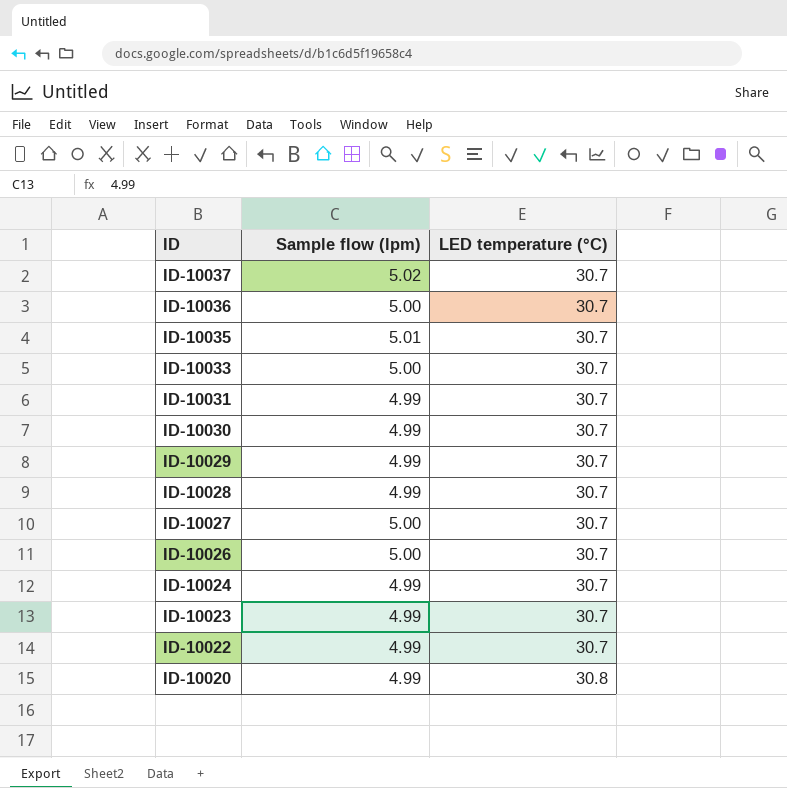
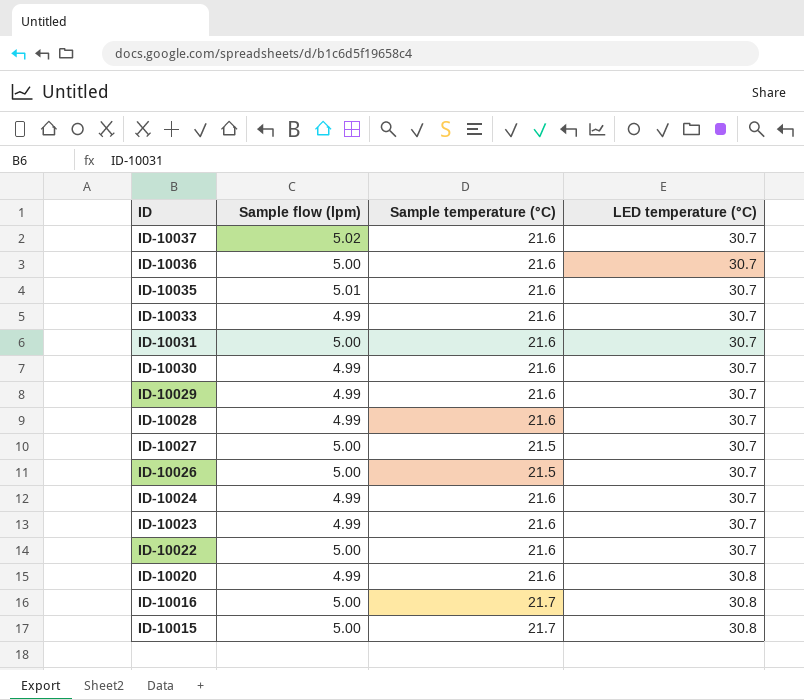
column Sample temperature (°C) | position: none -> 3
ID-10033 | Sample flow (lpm): 5.00 -> 4.99
ID-10031 | Sample flow (lpm): 4.99 -> 5.00
ID-10022 | Sample flow (lpm): 4.99 -> 5.00
row ID-10016: none -> 5.00 | 21.7 | 30.8
row ID-10015: none -> 5.00 | 21.7 | 30.8

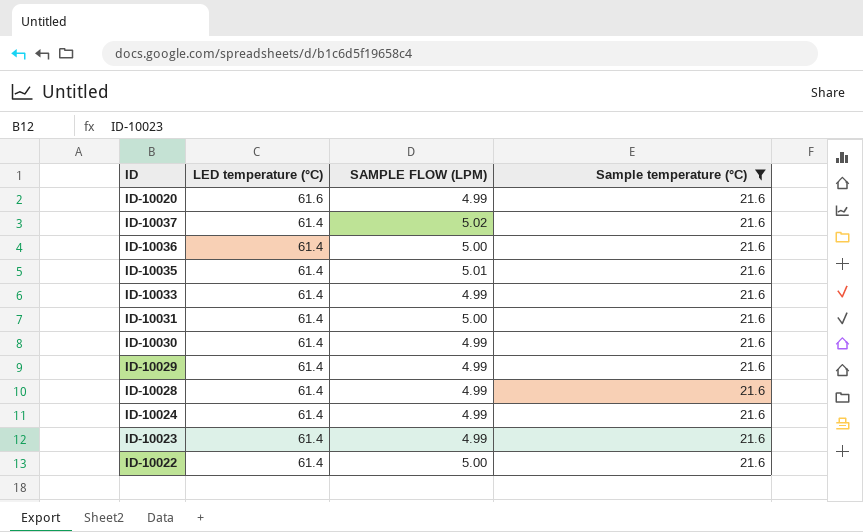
filter: none -> Sample temperature (°C) = 21.6
row order: ID descending -> LED temperature (°C) descending
column LED temperature (°C) | position: 4 -> 2
column name: Sample flow (lpm) -> SAMPLE FLOW (LPM)
ID-10020 | LED temperature (°C): 30.8 -> 61.6
ID-10037 | LED temperature (°C): 30.7 -> 61.4
ID-10036 | LED temperature (°C): 30.7 -> 61.4
ID-10035 | LED temperature (°C): 30.7 -> 61.4
ID-10033 | LED temperature (°C): 30.7 -> 61.4
ID-10031 | LED temperature (°C): 30.7 -> 61.4
ID-10030 | LED temperature (°C): 30.7 -> 61.4
ID-10029 | LED temperature (°C): 30.7 -> 61.4
ID-10028 | LED temperature (°C): 30.7 -> 61.4
ID-10024 | LED temperature (°C): 30.7 -> 61.4
ID-10023 | LED temperature (°C): 30.7 -> 61.4
ID-10022 | LED temperature (°C): 30.7 -> 61.4

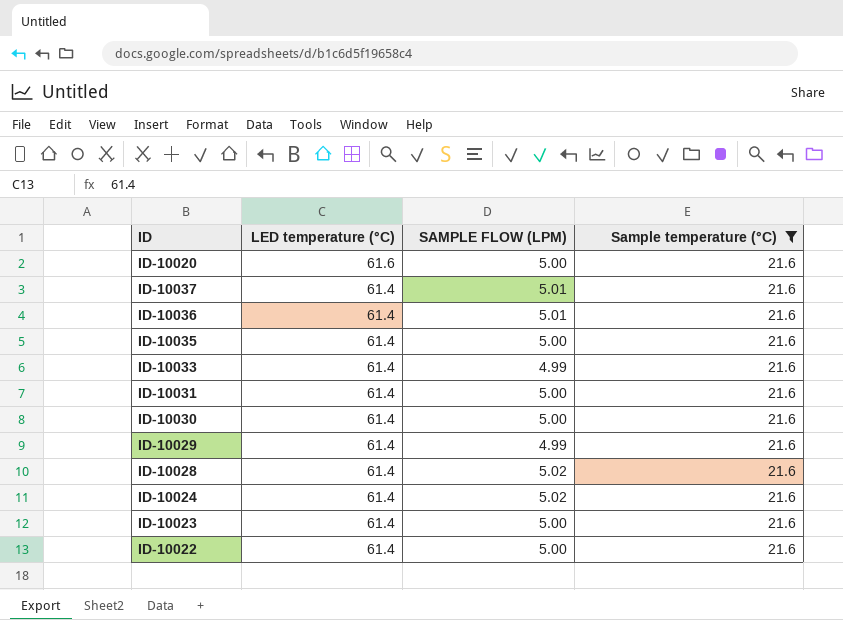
ID-10020 | SAMPLE FLOW (LPM): 4.99 -> 5.00
ID-10037 | SAMPLE FLOW (LPM): 5.02 -> 5.01
ID-10036 | SAMPLE FLOW (LPM): 5.00 -> 5.01
ID-10035 | SAMPLE FLOW (LPM): 5.01 -> 5.00
ID-10030 | SAMPLE FLOW (LPM): 4.99 -> 5.00
ID-10028 | SAMPLE FLOW (LPM): 4.99 -> 5.02
ID-10024 | SAMPLE FLOW (LPM): 4.99 -> 5.02
ID-10023 | SAMPLE FLOW (LPM): 4.99 -> 5.00

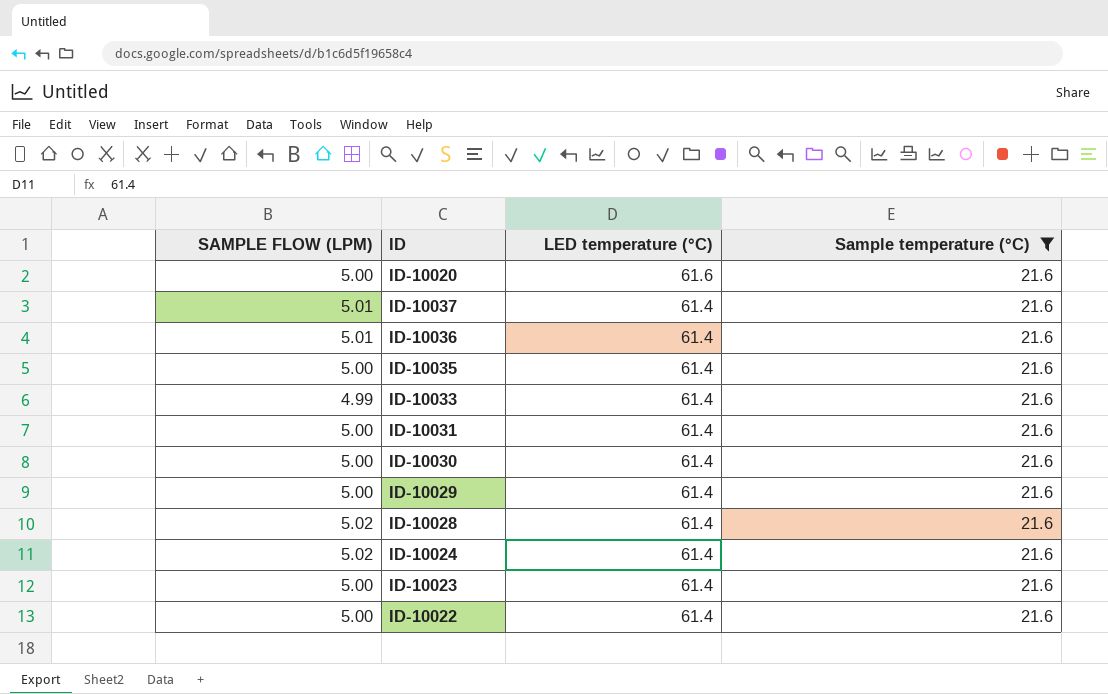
column SAMPLE FLOW (LPM) | position: 3 -> 1
ID-10029 | SAMPLE FLOW (LPM): 4.99 -> 5.00

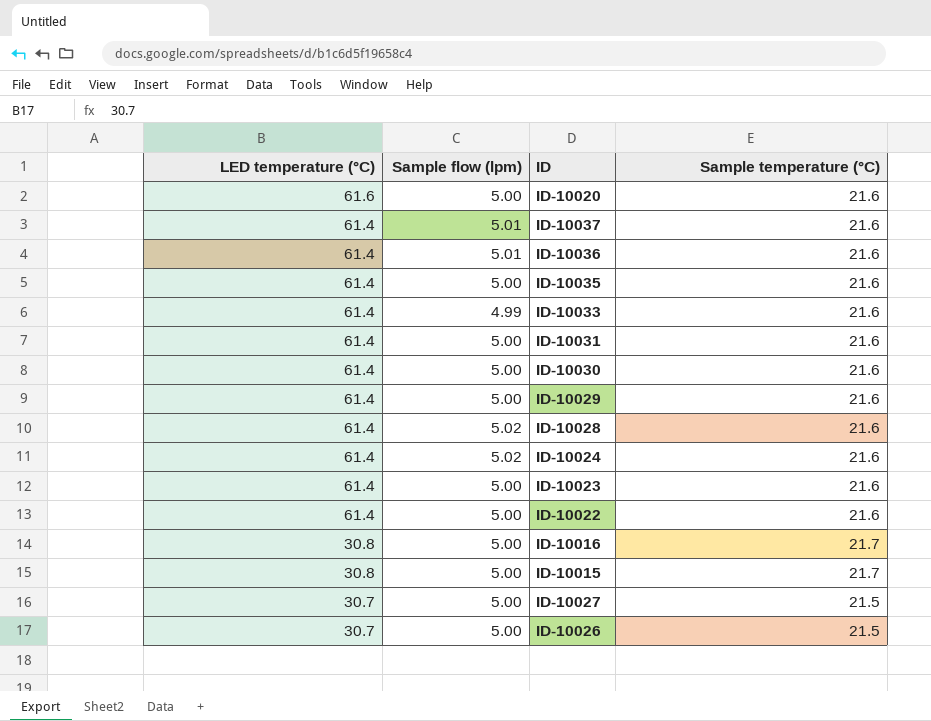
filter: Sample temperature (°C) = 21.6 -> none
column LED temperature (°C) | position: 3 -> 1
column name: SAMPLE FLOW (LPM) -> Sample flow (lpm)

